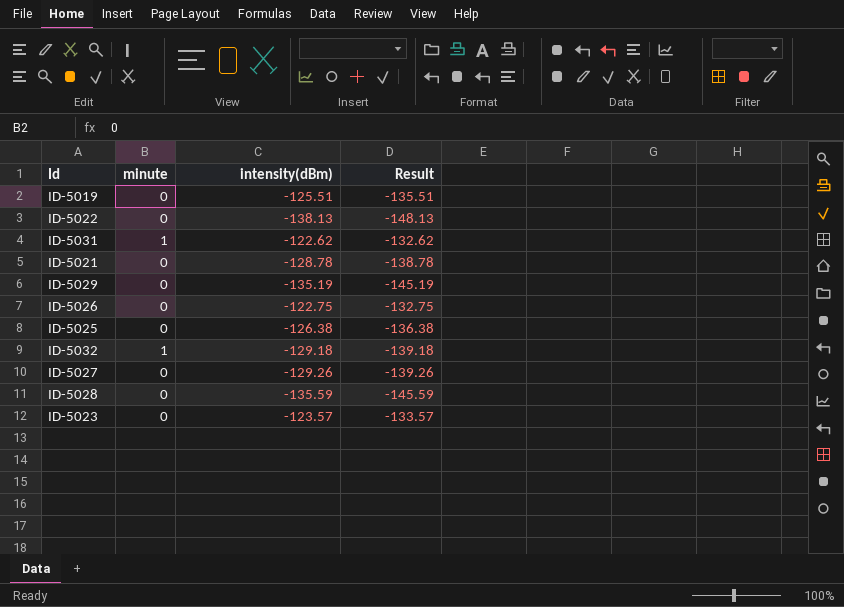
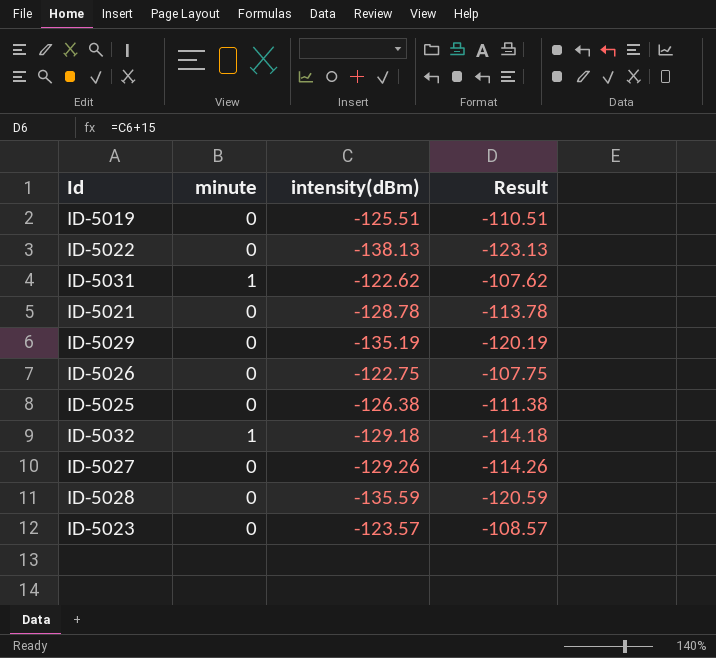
column Result | formula: [intensity(dBm)] - 10 -> [intensity(dBm)] + 15

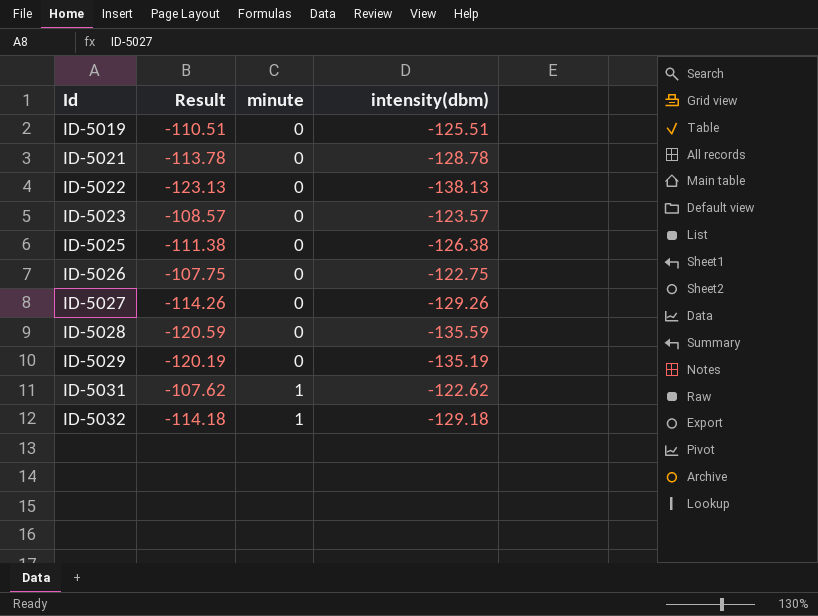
row order: none -> Id ascending
column Result | position: 4 -> 2
column name: intensity(dBm) -> intensity(dbm)

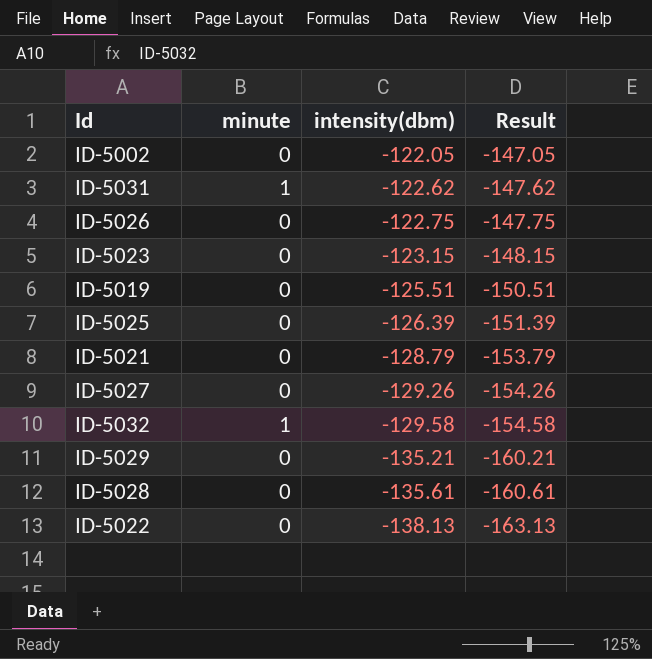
row order: Id ascending -> intensity(dbm) descending
column Result | formula: [intensity(dbm)] + 15 -> [intensity(dbm)] - 25
column Result | position: 2 -> 4
row ID-5002: none -> 0 | -122.05 | -147.05
ID-5023 | intensity(dbm): -123.57 -> -123.15
ID-5025 | intensity(dbm): -126.38 -> -126.39
ID-5021 | intensity(dbm): -128.78 -> -128.79
ID-5032 | intensity(dbm): -129.18 -> -129.58
ID-5029 | intensity(dbm): -135.19 -> -135.21
ID-5028 | intensity(dbm): -135.59 -> -135.61

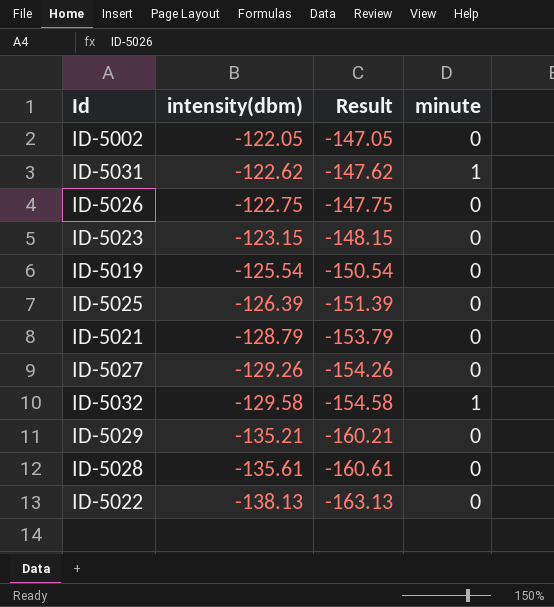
column minute | position: 2 -> 4
ID-5019 | intensity(dbm): -125.51 -> -125.54
ID-5019 | Result: -150.51 -> -150.54

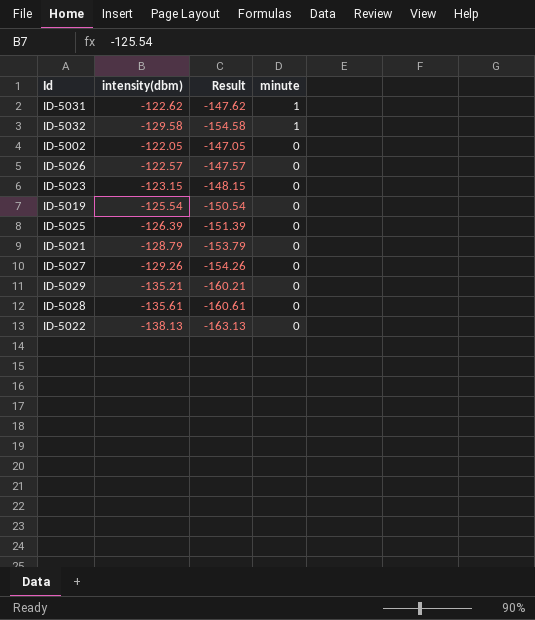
row order: intensity(dbm) descending -> minute descending
ID-5026 | intensity(dbm): -122.75 -> -122.57
ID-5026 | Result: -147.75 -> -147.57

